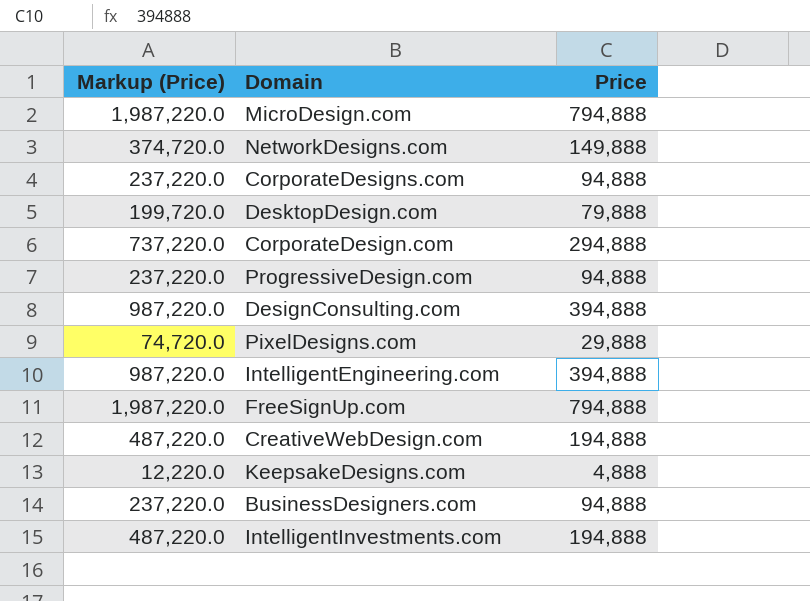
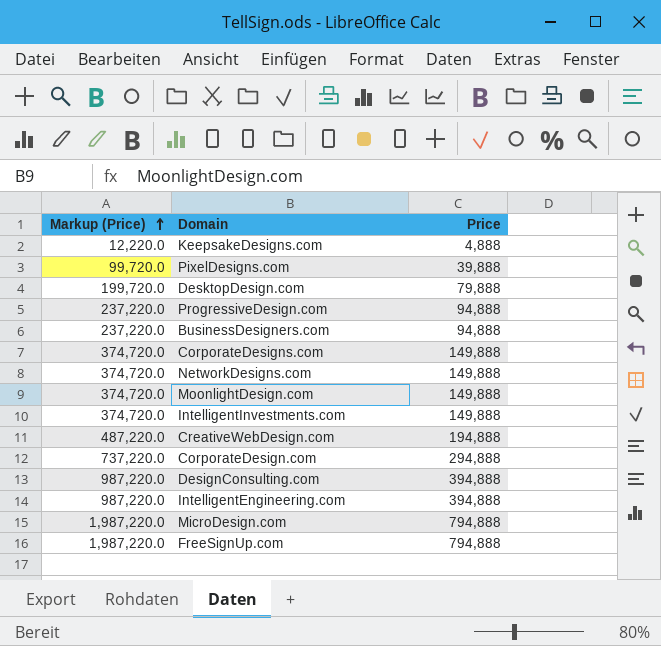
row order: none -> Markup (Price) ascending
PixelDesigns.com | Markup (Price): 74,720.0 -> 99,720.0
PixelDesigns.com | Price: 29,888 -> 39,888
CorporateDesigns.com | Markup (Price): 237,220.0 -> 374,720.0
CorporateDesigns.com | Price: 94,888 -> 149,888
row MoonlightDesign.com: none -> 374,720.0 | 149,888
IntelligentInvestments.com | Markup (Price): 487,220.0 -> 374,720.0
IntelligentInvestments.com | Price: 194,888 -> 149,888

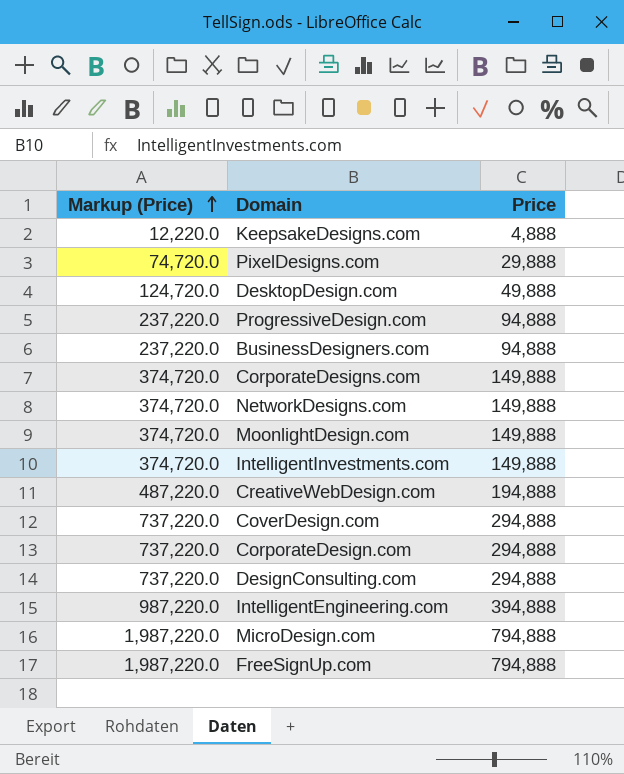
PixelDesigns.com | Markup (Price): 99,720.0 -> 74,720.0
PixelDesigns.com | Price: 39,888 -> 29,888
DesktopDesign.com | Markup (Price): 199,720.0 -> 124,720.0
DesktopDesign.com | Price: 79,888 -> 49,888
row CoverDesign.com: none -> 737,220.0 | 294,888
DesignConsulting.com | Markup (Price): 987,220.0 -> 737,220.0
DesignConsulting.com | Price: 394,888 -> 294,888

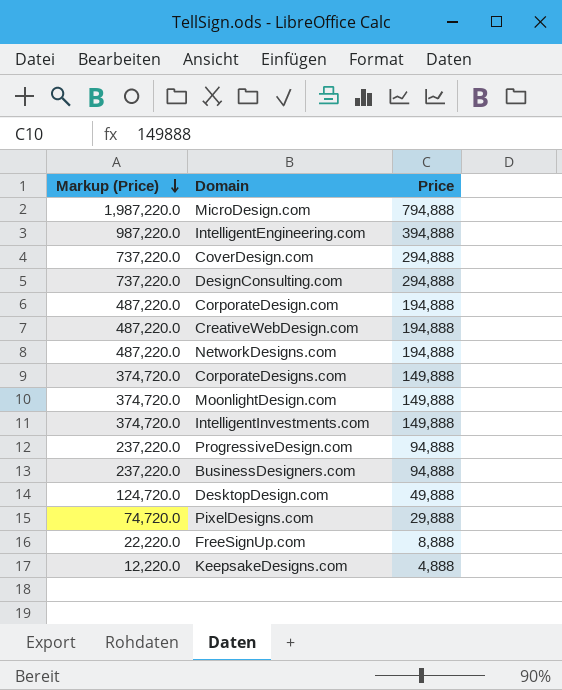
row order: Markup (Price) ascending -> Markup (Price) descending
CorporateDesign.com | Markup (Price): 737,220.0 -> 487,220.0
CorporateDesign.com | Price: 294,888 -> 194,888
NetworkDesigns.com | Markup (Price): 374,720.0 -> 487,220.0
NetworkDesigns.com | Price: 149,888 -> 194,888
FreeSignUp.com | Markup (Price): 1,987,220.0 -> 22,220.0
FreeSignUp.com | Price: 794,888 -> 8,888

